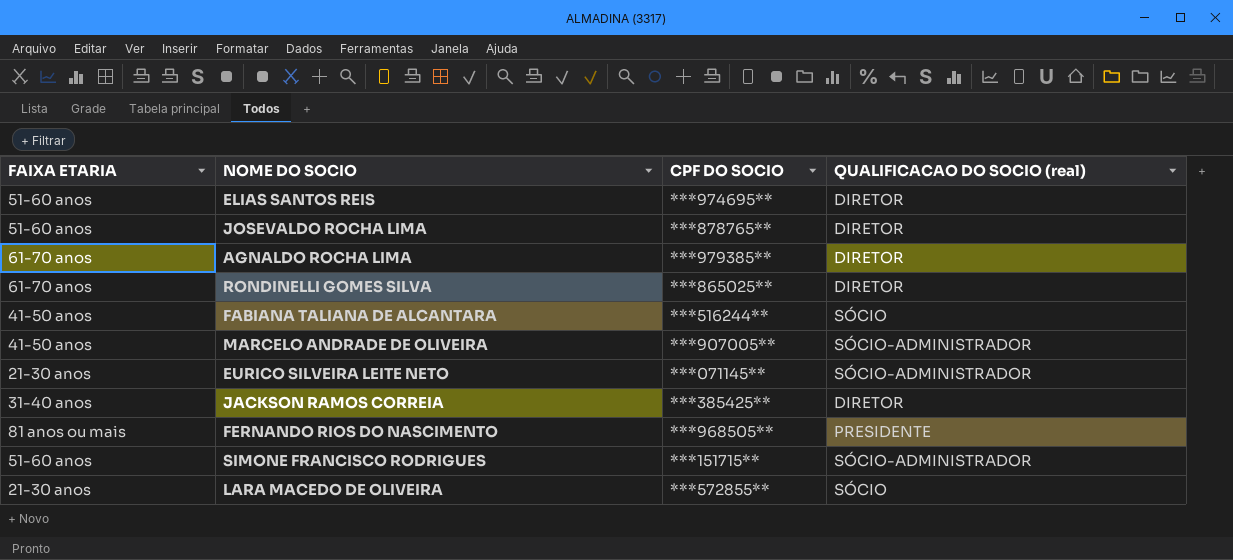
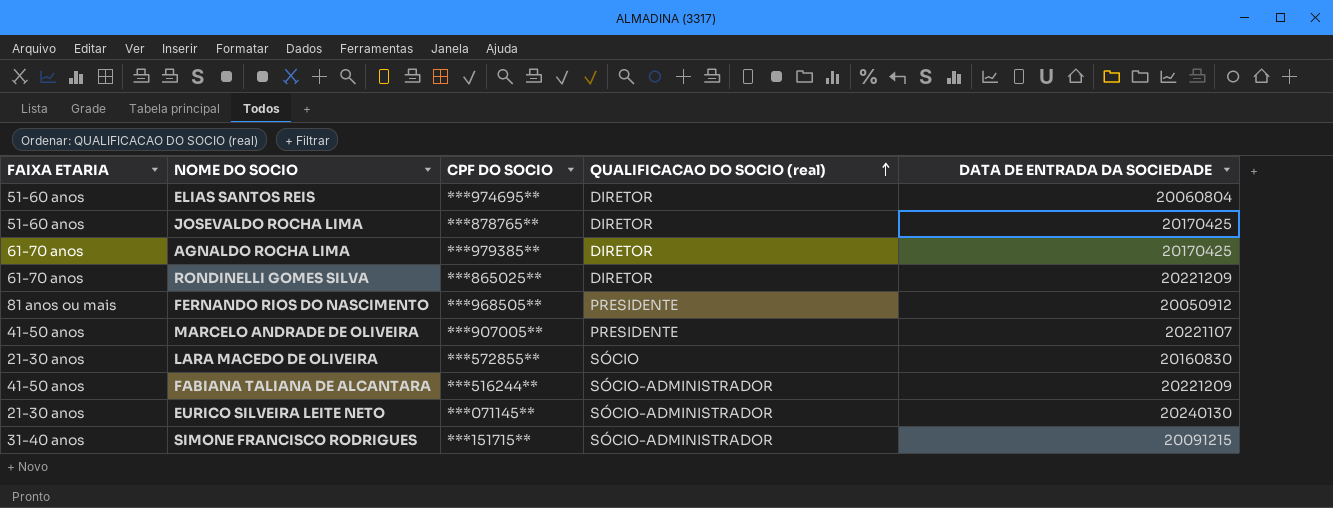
row order: none -> QUALIFICACAO DO SOCIO (real) ascending
column DATA DE ENTRADA DA SOCIEDADE | position: none -> 5
row JACKSON RAMOS CORREIA: 31-40 anos | ***385425** | DIRETOR -> none
MARCELO ANDRADE DE OLIVEIRA | QUALIFICACAO DO SOCIO (real): SÓCIO-ADMINISTRADOR -> PRESIDENTE
FABIANA TALIANA DE ALCANTARA | QUALIFICACAO DO SOCIO (real): SÓCIO -> SÓCIO-ADMINISTRADOR
SIMONE FRANCISCO RODRIGUES | FAIXA ETARIA: 51-60 anos -> 31-40 anos

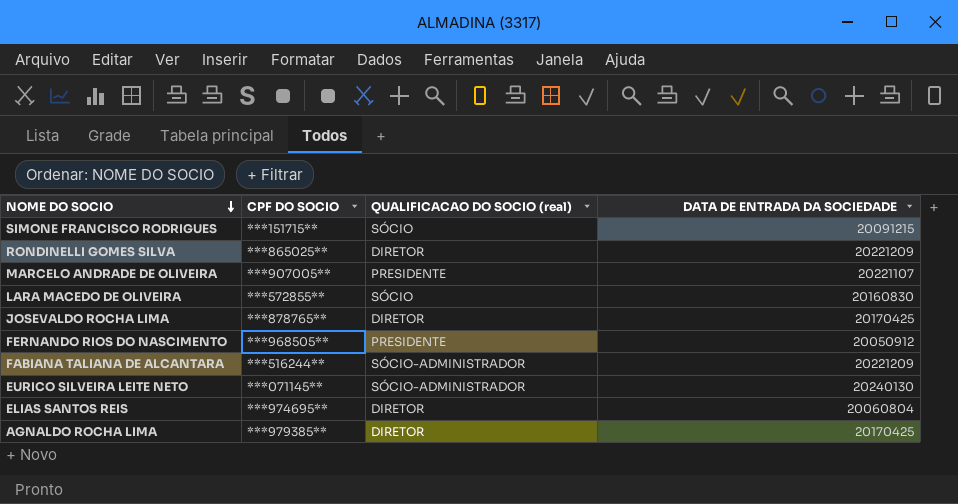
row order: QUALIFICACAO DO SOCIO (real) ascending -> NOME DO SOCIO descending
column FAIXA ETARIA | position: 1 -> none
SIMONE FRANCISCO RODRIGUES | QUALIFICACAO DO SOCIO (real): SÓCIO-ADMINISTRADOR -> SÓCIO

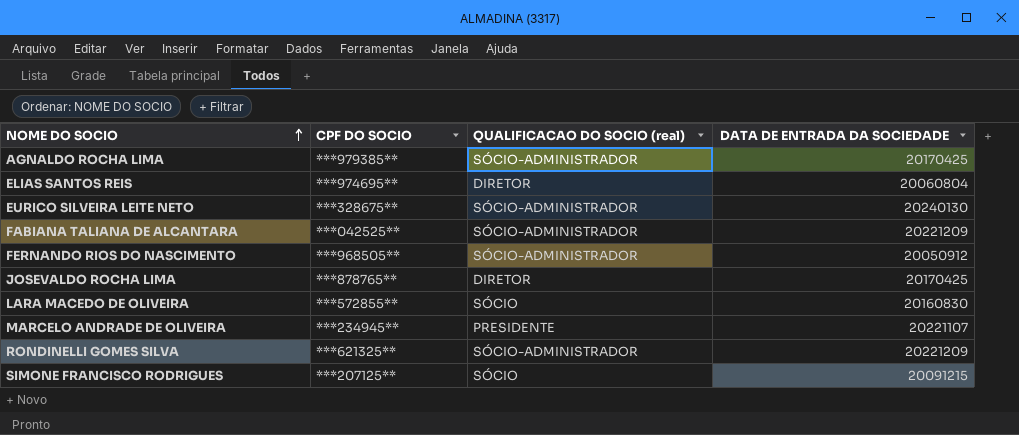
row order: NOME DO SOCIO descending -> NOME DO SOCIO ascending
AGNALDO ROCHA LIMA | QUALIFICACAO DO SOCIO (real): DIRETOR -> SÓCIO-ADMINISTRADOR
EURICO SILVEIRA LEITE NETO | CPF DO SOCIO: ***071145** -> ***328675**
FABIANA TALIANA DE ALCANTARA | CPF DO SOCIO: ***516244** -> ***042525**
FERNANDO RIOS DO NASCIMENTO | QUALIFICACAO DO SOCIO (real): PRESIDENTE -> SÓCIO-ADMINISTRADOR
MARCELO ANDRADE DE OLIVEIRA | CPF DO SOCIO: ***907005** -> ***234945**
RONDINELLI GOMES SILVA | CPF DO SOCIO: ***865025** -> ***621325**
RONDINELLI GOMES SILVA | QUALIFICACAO DO SOCIO (real): DIRETOR -> SÓCIO-ADMINISTRADOR
SIMONE FRANCISCO RODRIGUES | CPF DO SOCIO: ***151715** -> ***207125**

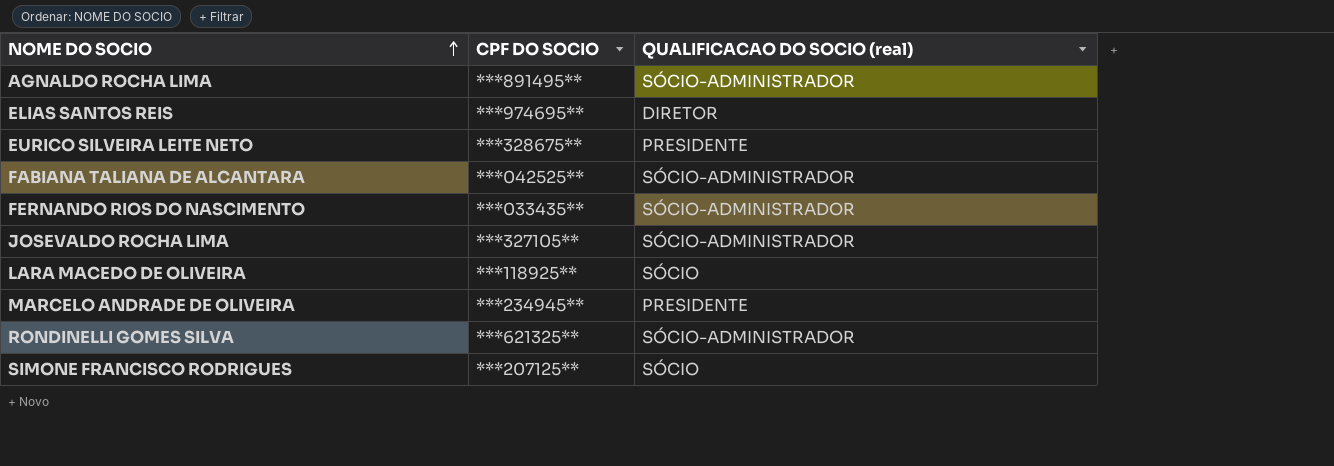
column DATA DE ENTRADA DA SOCIEDADE | position: 4 -> none
AGNALDO ROCHA LIMA | CPF DO SOCIO: ***979385** -> ***891495**
EURICO SILVEIRA LEITE NETO | QUALIFICACAO DO SOCIO (real): SÓCIO-ADMINISTRADOR -> PRESIDENTE
FERNANDO RIOS DO NASCIMENTO | CPF DO SOCIO: ***968505** -> ***033435**
JOSEVALDO ROCHA LIMA | CPF DO SOCIO: ***878765** -> ***327105**
JOSEVALDO ROCHA LIMA | QUALIFICACAO DO SOCIO (real): DIRETOR -> SÓCIO-ADMINISTRADOR
LARA MACEDO DE OLIVEIRA | CPF DO SOCIO: ***572855** -> ***118925**

